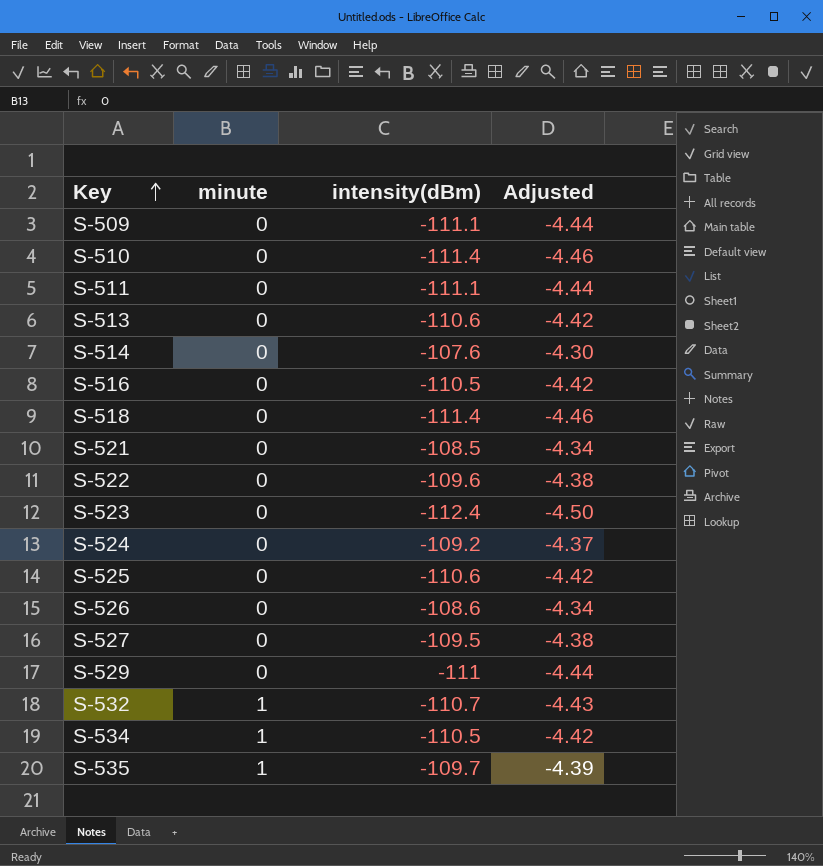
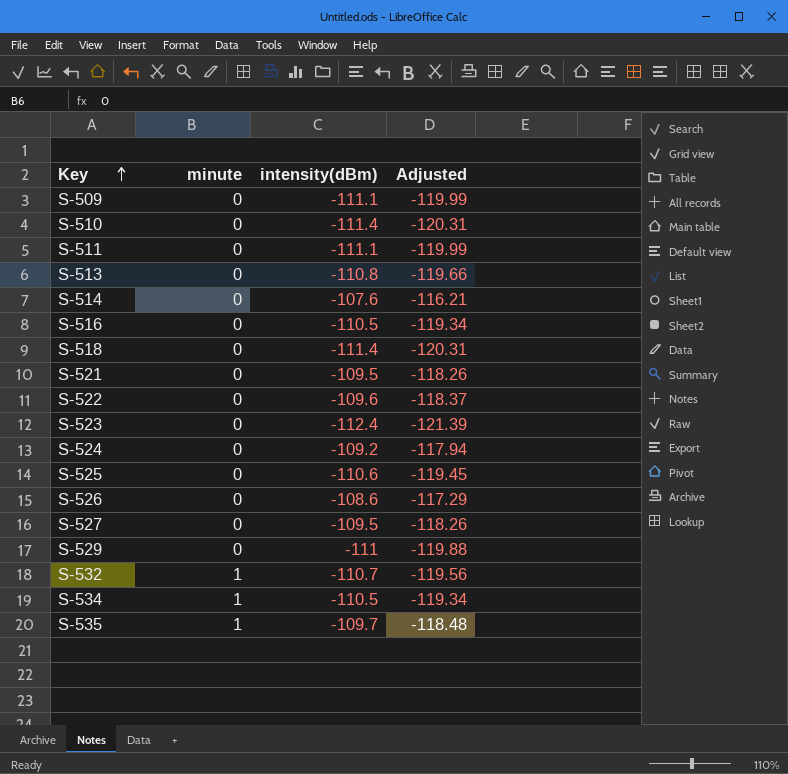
column Adjusted | formula: [intensity(dBm)] * 0.04 -> [intensity(dBm)] * 1.08
S-513 | intensity(dBm): -110.6 -> -110.8
S-521 | intensity(dBm): -108.5 -> -109.5

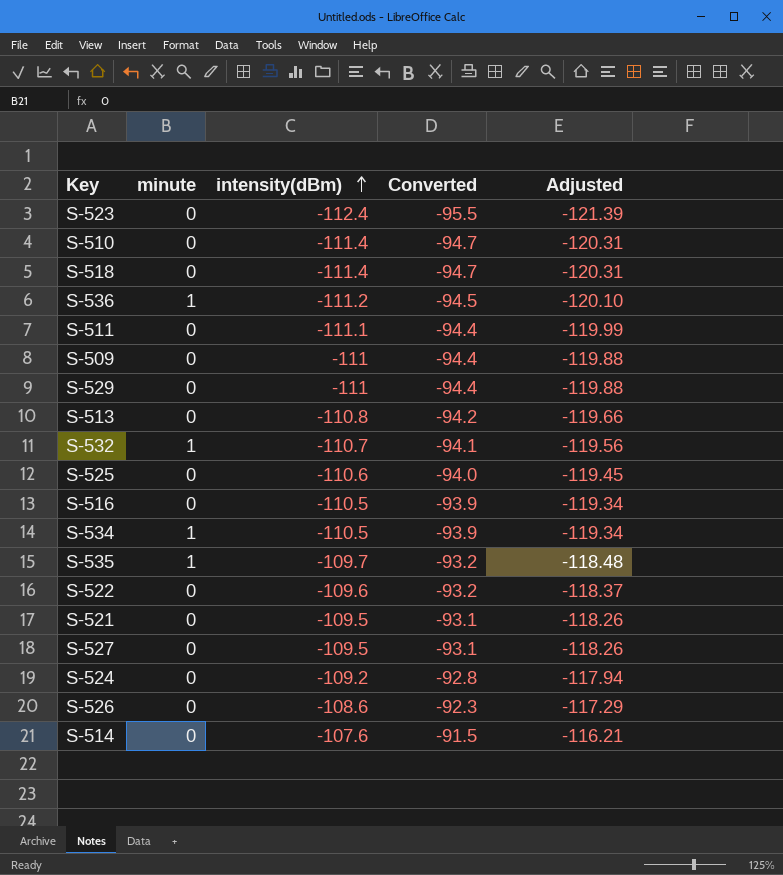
row order: Key ascending -> intensity(dBm) ascending
column Converted | formula: none -> [intensity(dBm)] * 0.85
row S-536: none -> 1 | -111.2 | -94.5 | -120.10
S-509 | intensity(dBm): -111.1 -> -111
S-509 | Adjusted: -119.99 -> -119.88

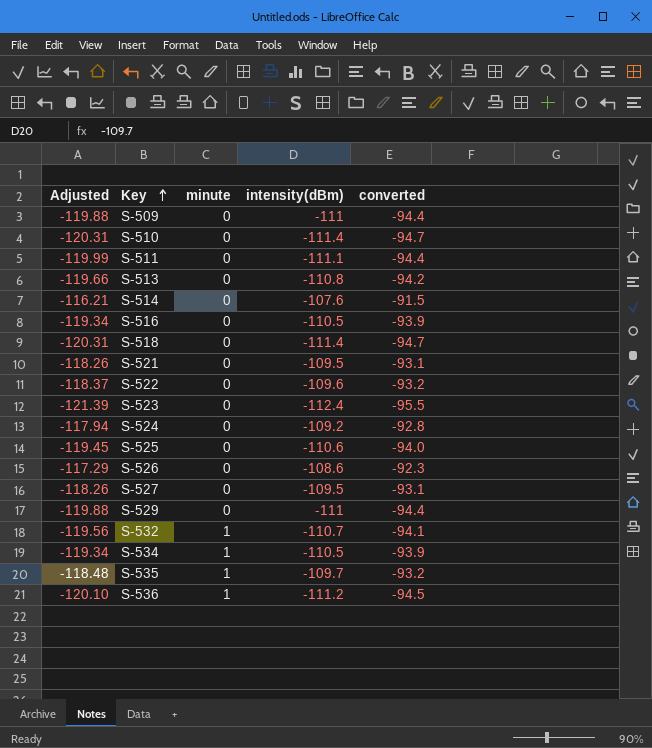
row order: intensity(dBm) ascending -> Key ascending
column Adjusted | position: 5 -> 1
column name: Converted -> converted

